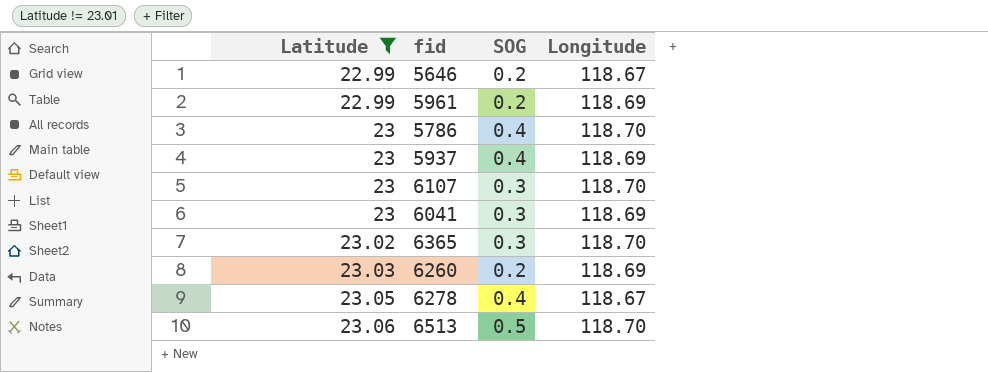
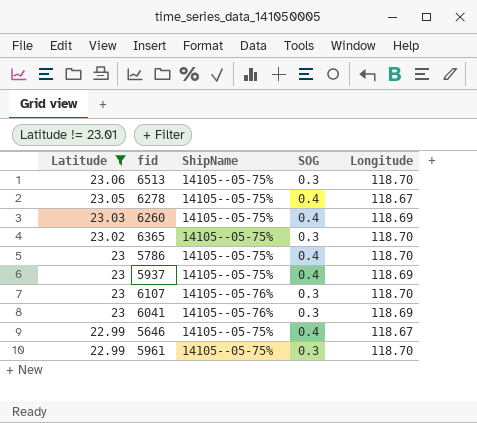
row order: Latitude ascending -> Latitude descending
column ShipName | position: none -> 3
6513 | SOG: 0.5 -> 0.3
6260 | SOG: 0.2 -> 0.4
5646 | SOG: 0.2 -> 0.4
5961 | SOG: 0.2 -> 0.3
5961 | Longitude: 118.69 -> 118.70

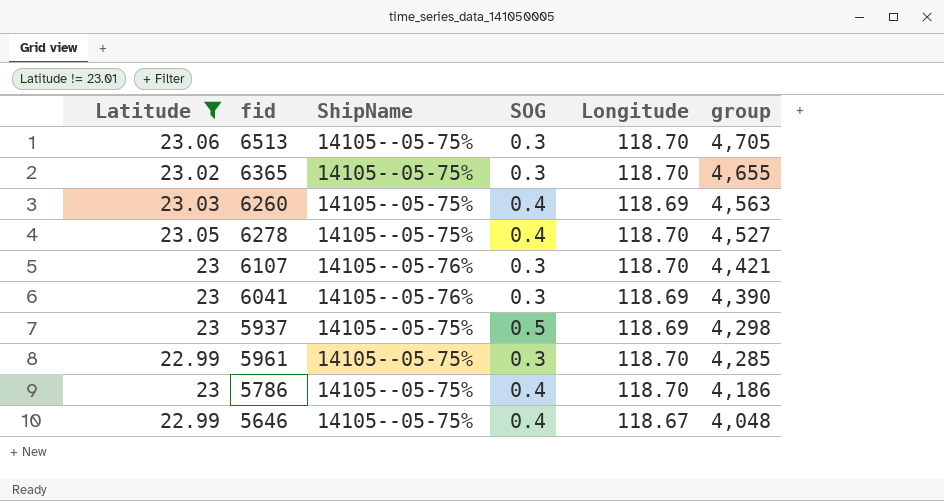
row order: Latitude descending -> group descending
column group | position: none -> 6
6278 | Longitude: 118.67 -> 118.70
5937 | SOG: 0.4 -> 0.5

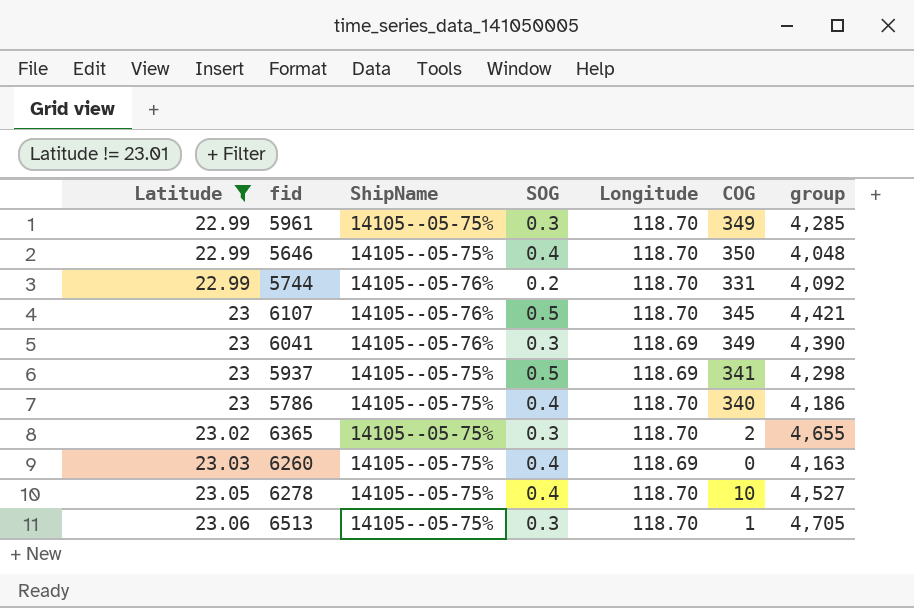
row order: group descending -> Latitude ascending
column COG | position: none -> 6
5646 | Longitude: 118.67 -> 118.70
row 5744: none -> 22.99 | 14105--05-76% | 0.2 | 118.70 | 331 | 4,092
6107 | SOG: 0.3 -> 0.5
6260 | group: 4,563 -> 4,163

